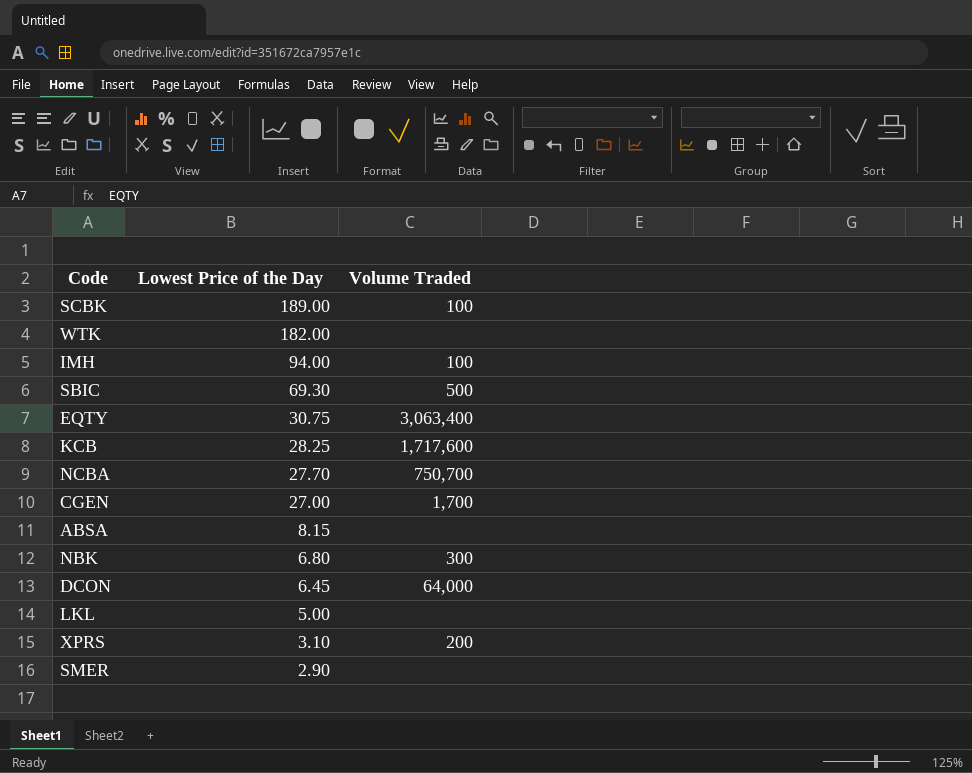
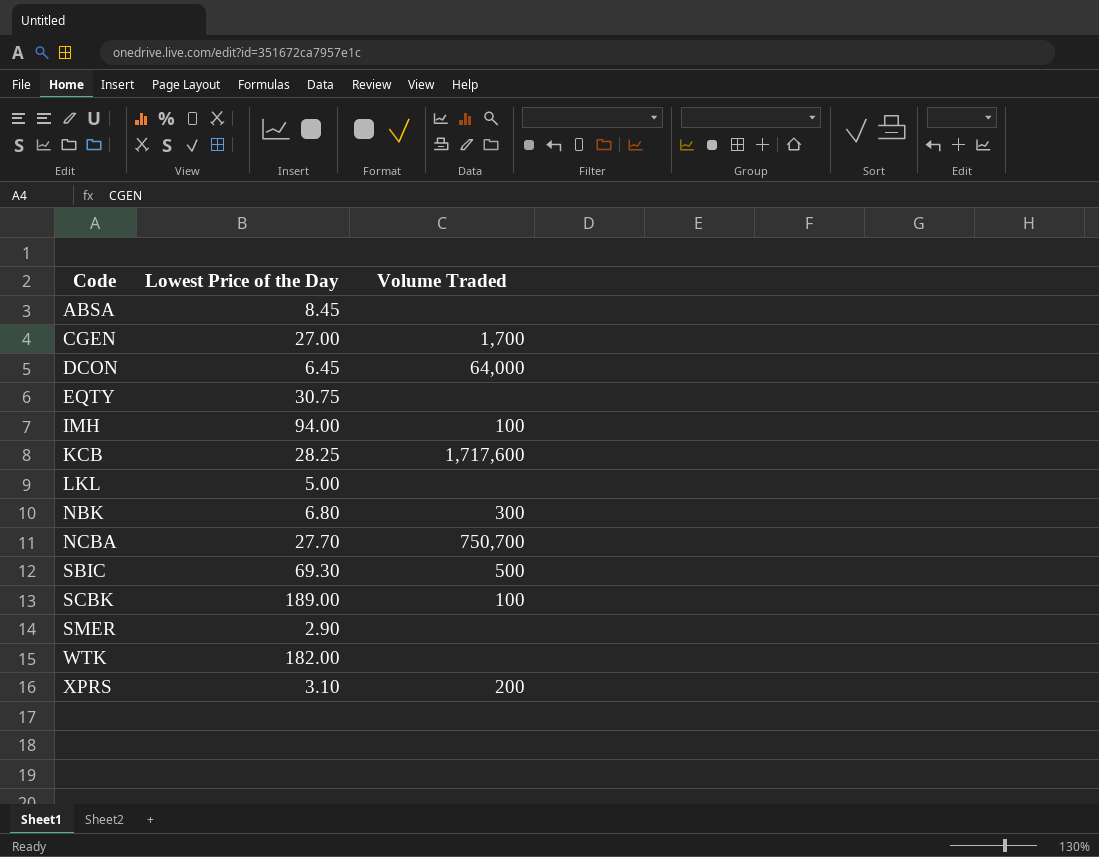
row order: Lowest Price of the Day descending -> Code ascending
ABSA | Lowest Price of the Day: 8.15 -> 8.45
EQTY | Volume Traded: 3,063,400 -> none

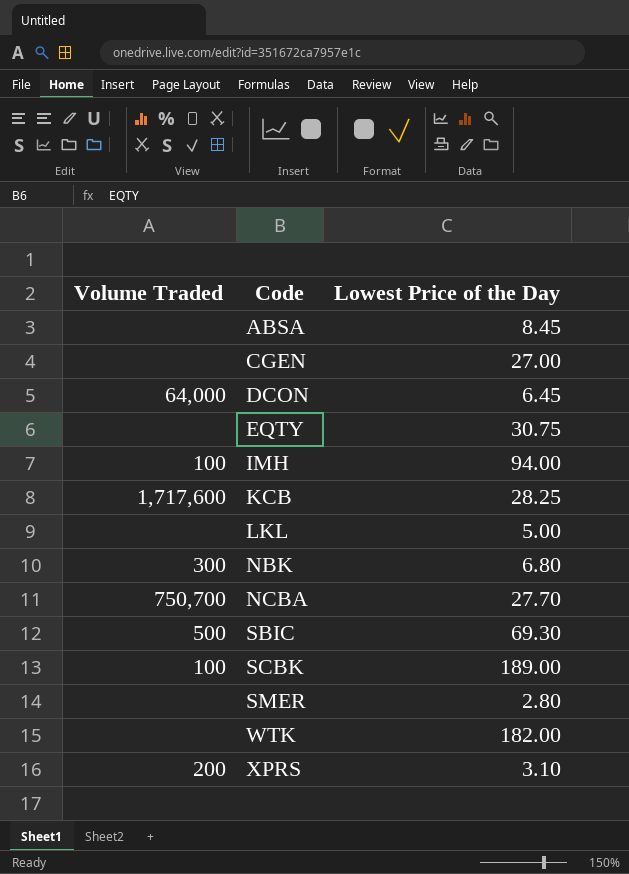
column Volume Traded | position: 3 -> 1
CGEN | Volume Traded: 1,700 -> none
SMER | Lowest Price of the Day: 2.90 -> 2.80

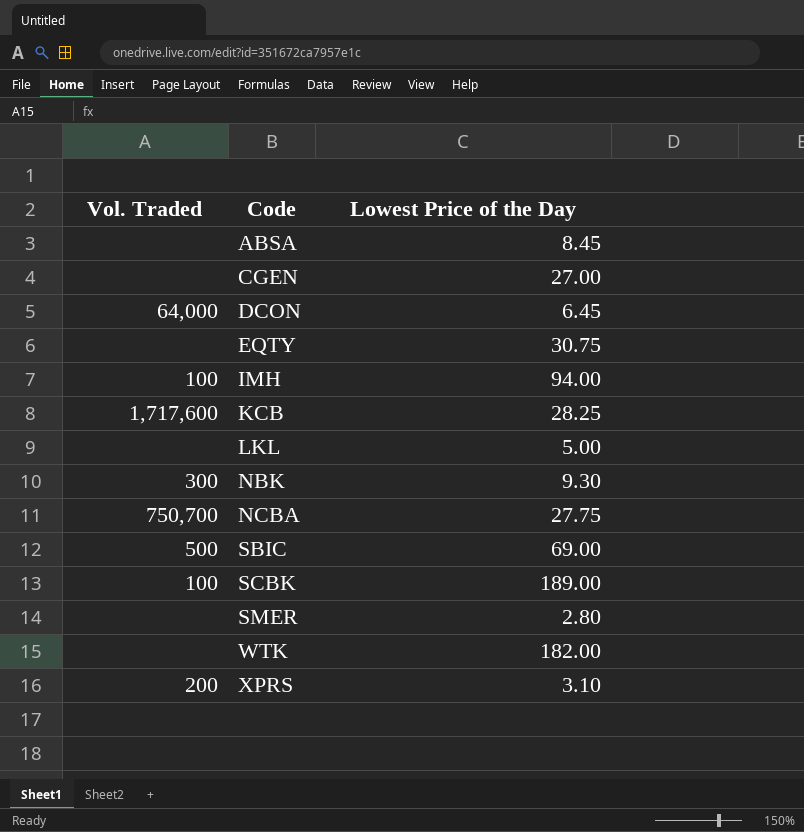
column name: Volume Traded -> Vol. Traded
NBK | Lowest Price of the Day: 6.80 -> 9.30
NCBA | Lowest Price of the Day: 27.70 -> 27.75
SBIC | Lowest Price of the Day: 69.30 -> 69.00

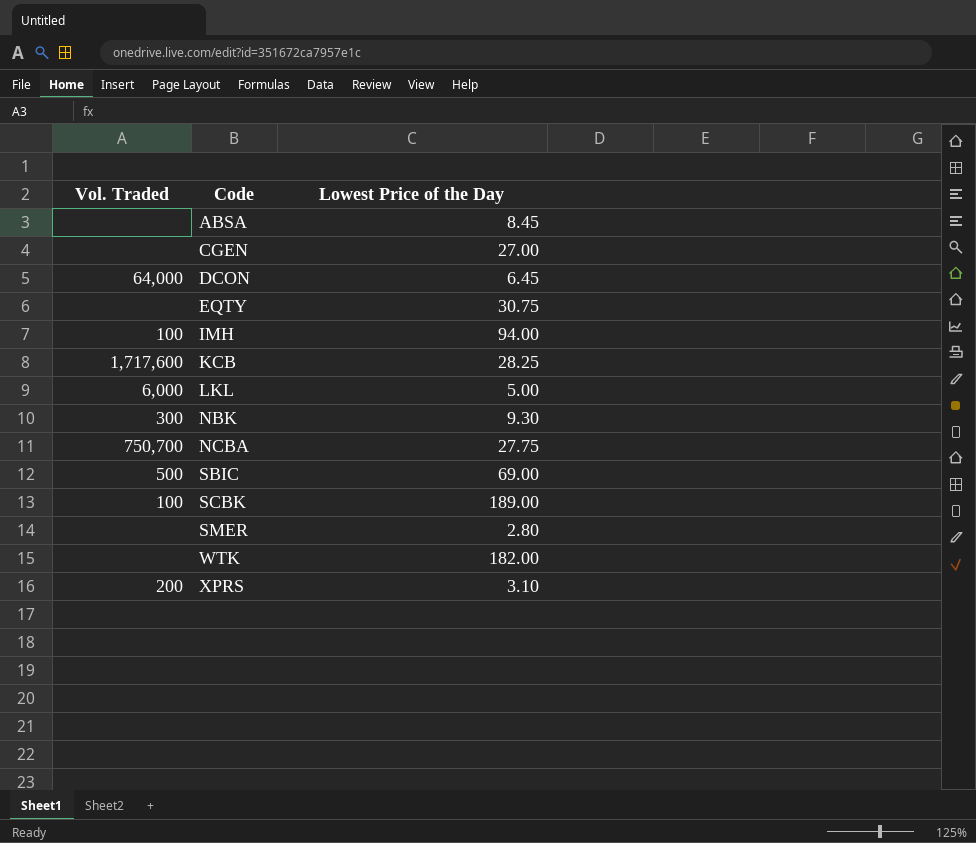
LKL | Vol. Traded: none -> 6,000

